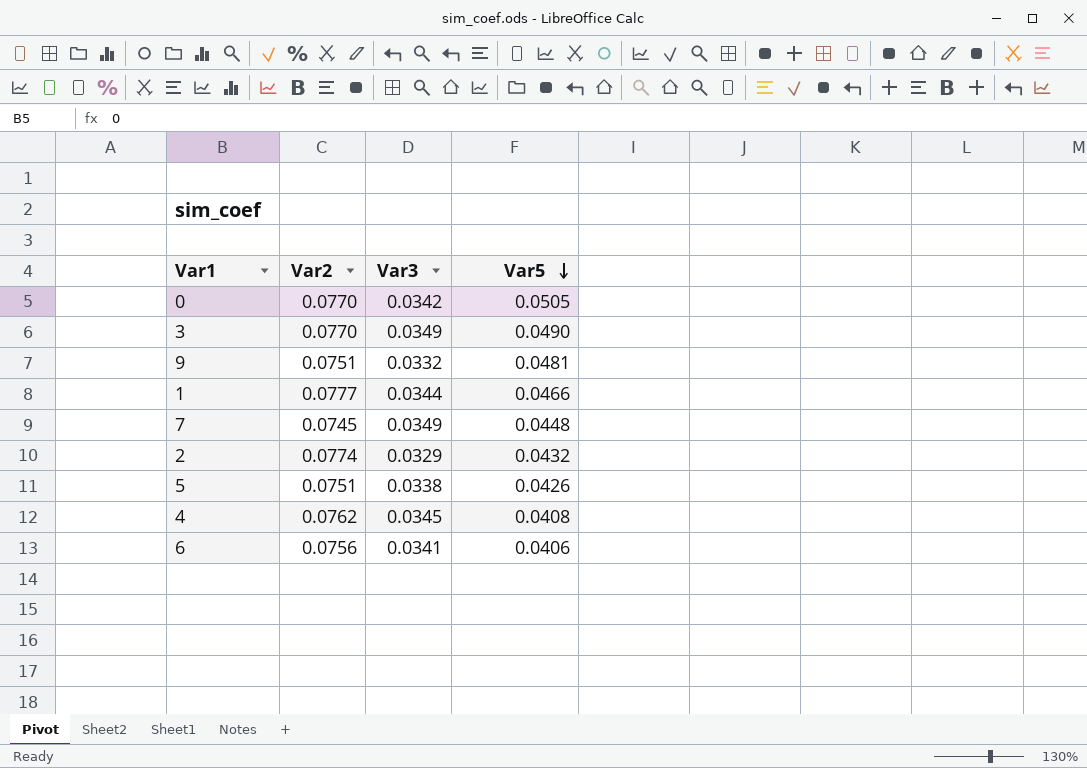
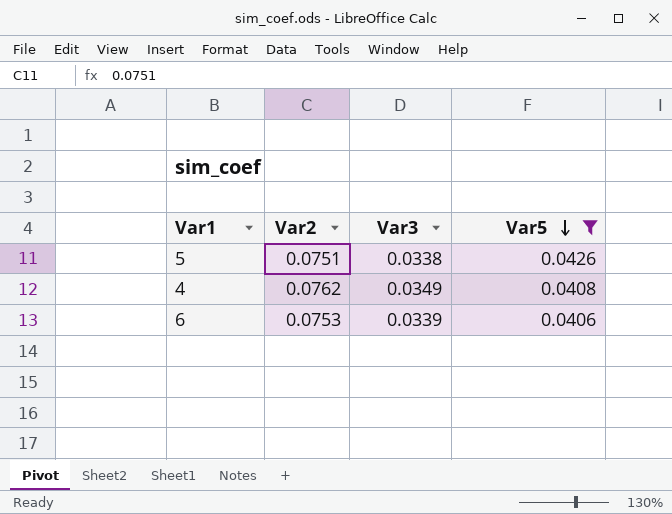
filter: none -> Var5 <= 0.0426
4 | Var3: 0.0345 -> 0.0349
6 | Var2: 0.0756 -> 0.0753
6 | Var3: 0.0341 -> 0.0339

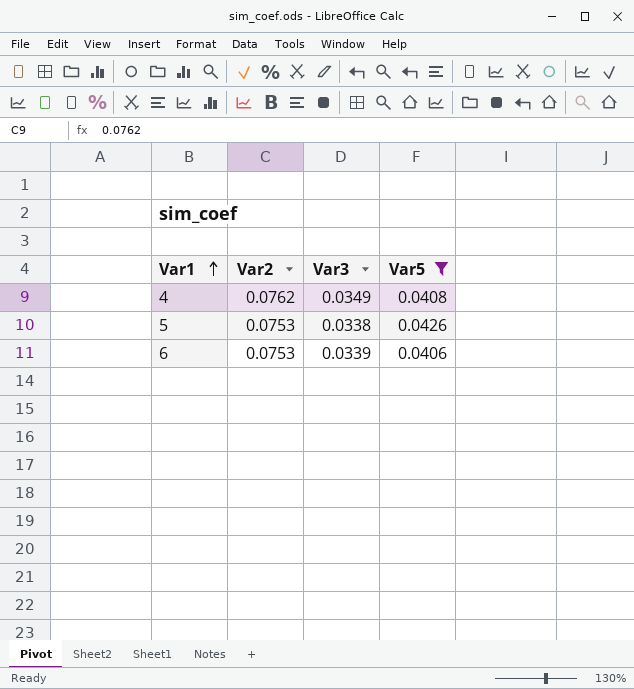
row order: Var5 descending -> Var1 ascending
5 | Var2: 0.0751 -> 0.0753

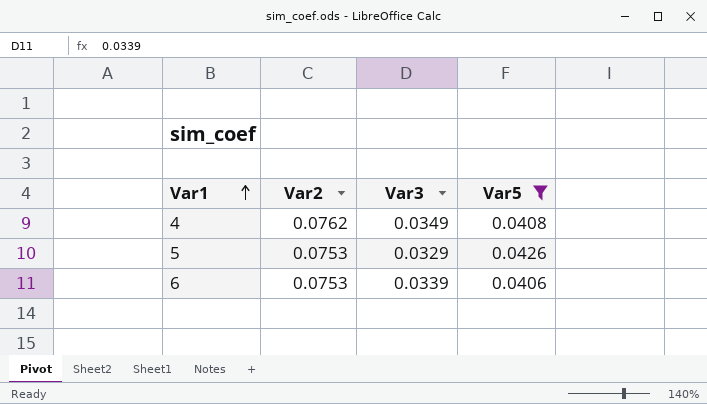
5 | Var3: 0.0338 -> 0.0329

